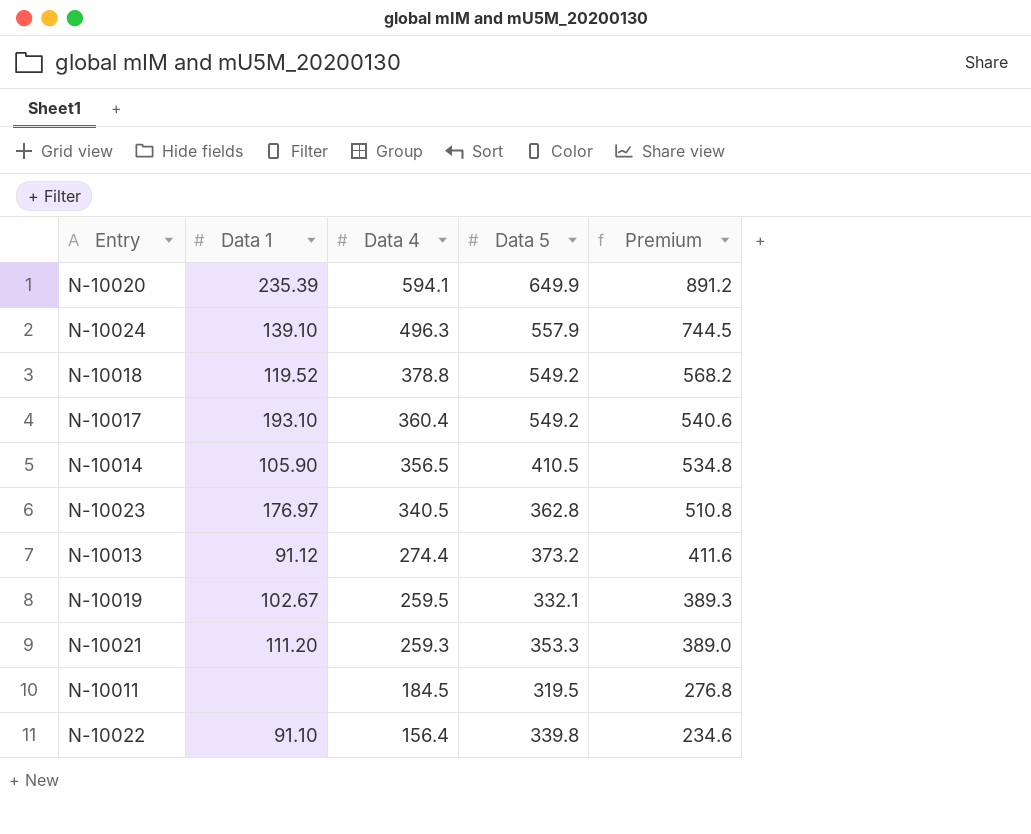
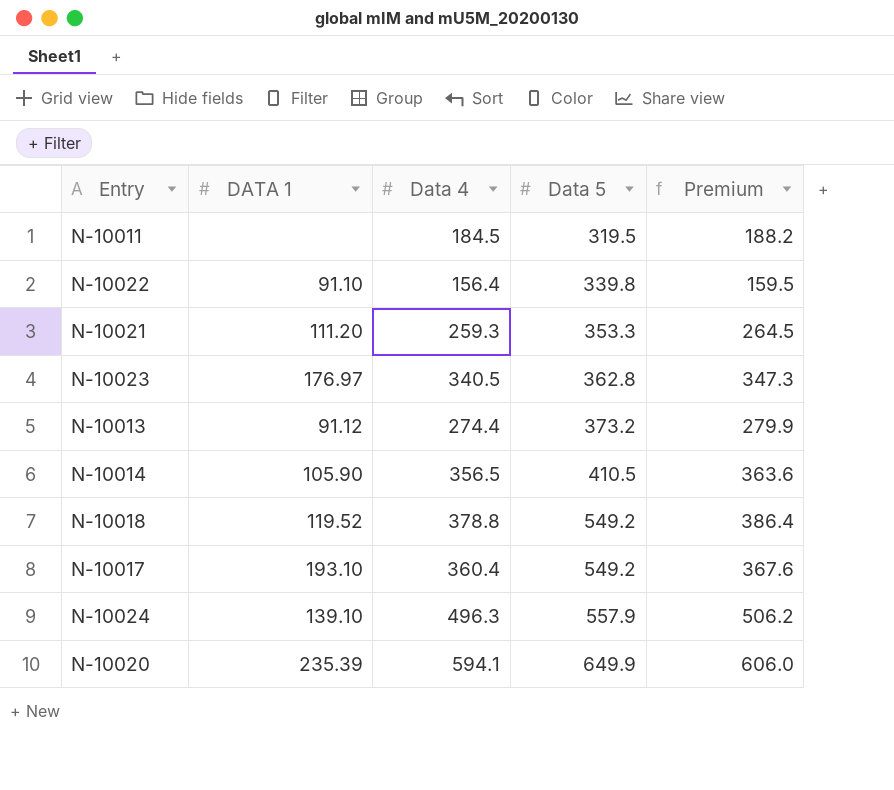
row order: Data 4 descending -> Data 5 ascending
column name: Data 1 -> DATA 1
column Premium | formula: [Data 4] * 1.5 -> [Data 4] * 1.02
row N-10019: 102.67 | 259.5 | 332.1 | 389.3 -> none

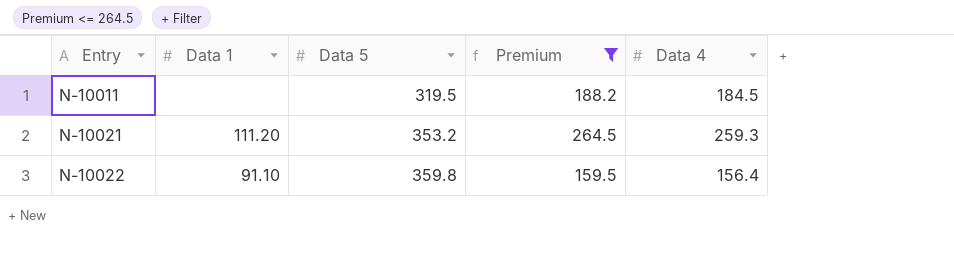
filter: none -> Premium <= 264.5
row order: Data 5 ascending -> Entry ascending
column name: DATA 1 -> Data 1
column Data 4 | position: 3 -> 5
N-10021 | Data 5: 353.3 -> 353.2
N-10022 | Data 5: 339.8 -> 359.8

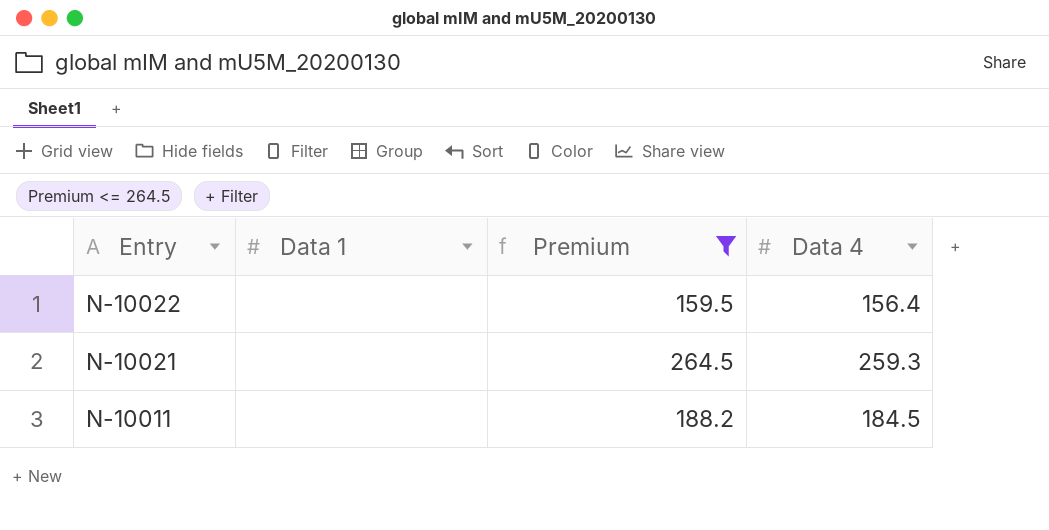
row order: Entry ascending -> Entry descending
column Data 5 | position: 3 -> none
N-10022 | Data 1: 91.10 -> none
N-10021 | Data 1: 111.20 -> none

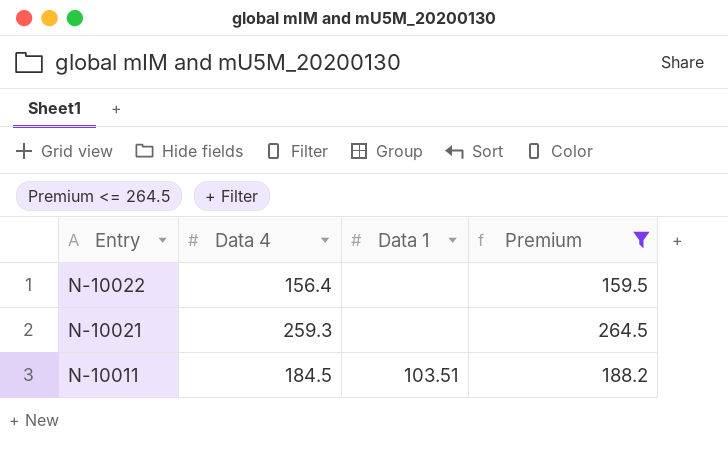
column Data 4 | position: 4 -> 2
N-10011 | Data 1: none -> 103.51

